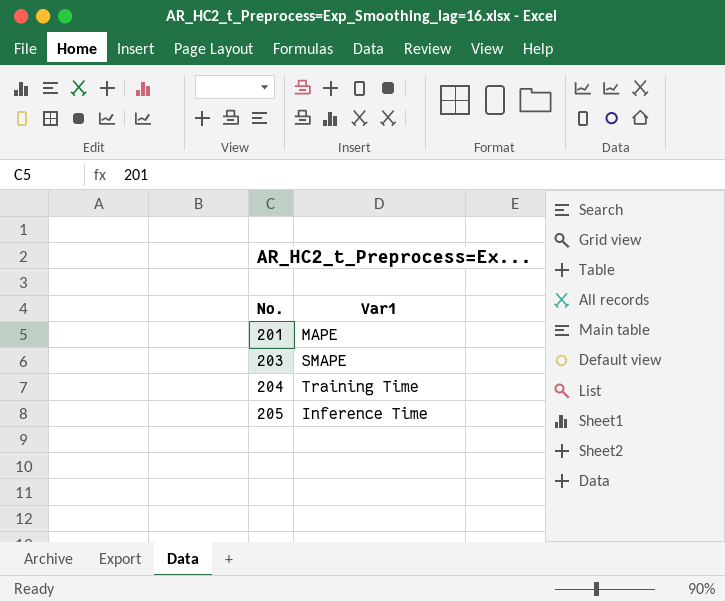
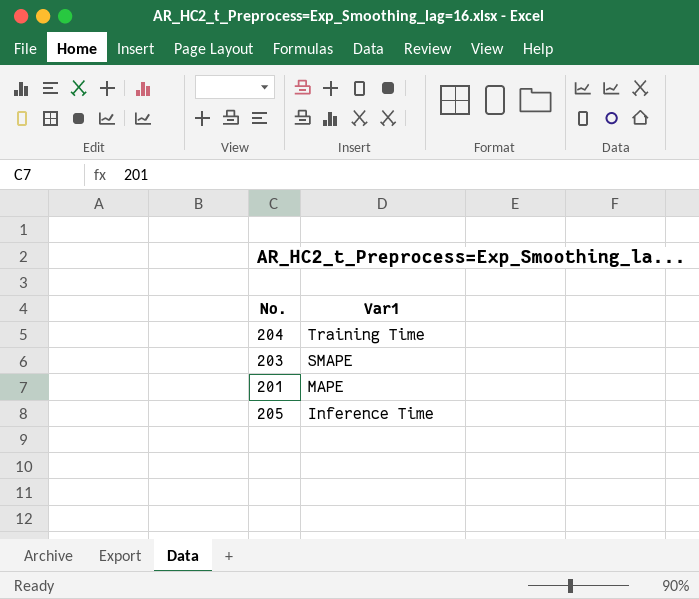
row order: No. ascending -> Var1 descending

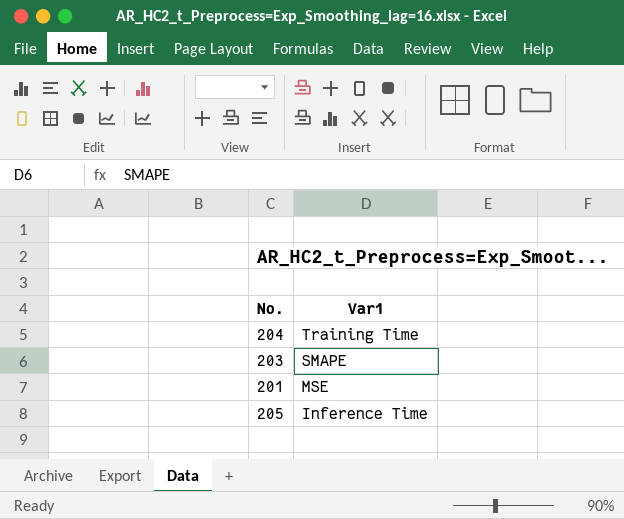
201 | Var1: MAPE -> MSE

